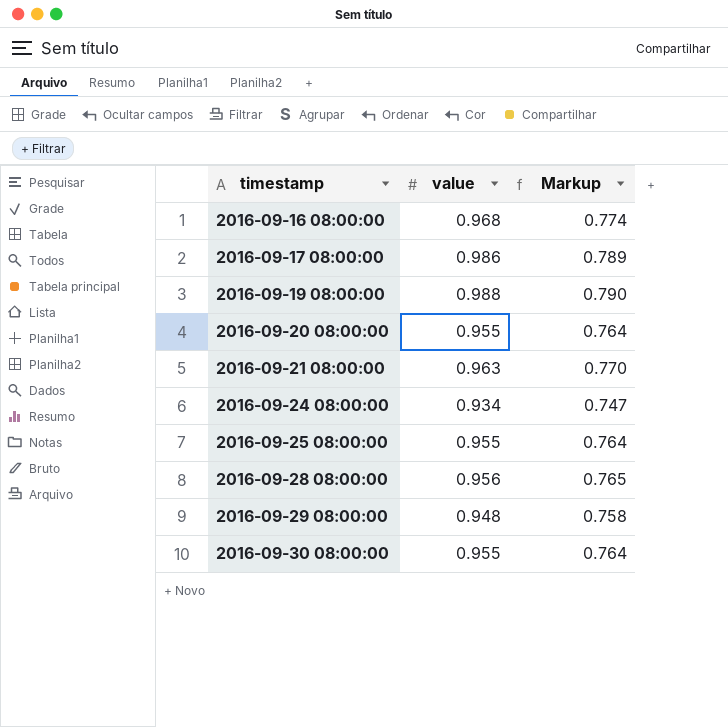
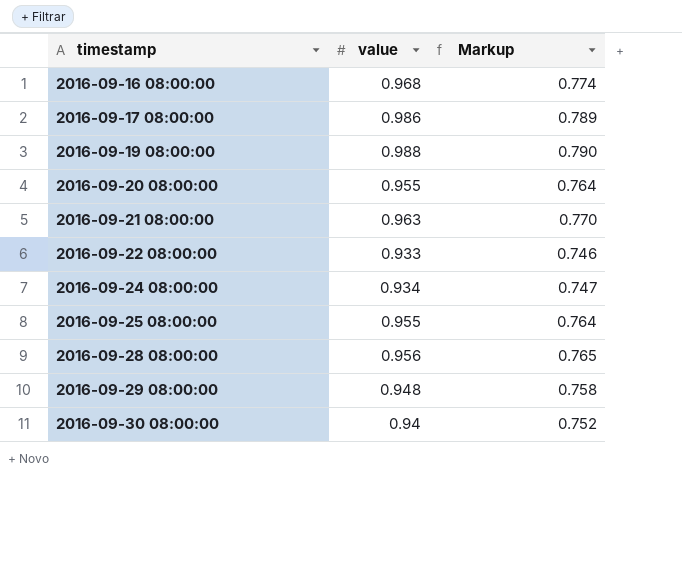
row 2016-09-22 08:00:00: none -> 0.933 | 0.746
2016-09-30 08:00:00 | value: 0.955 -> 0.94
2016-09-30 08:00:00 | Markup: 0.764 -> 0.752

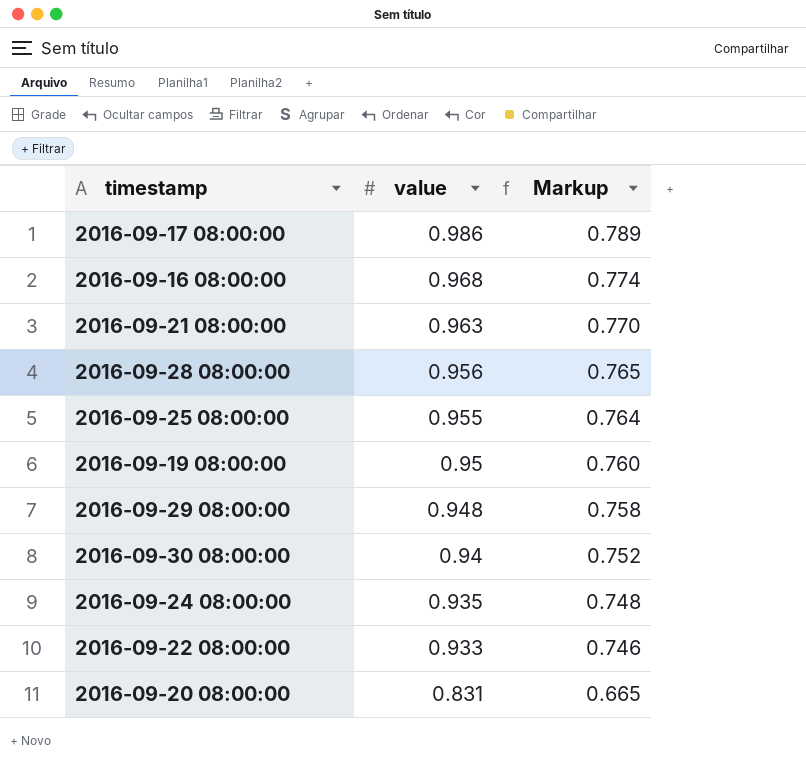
row order: timestamp ascending -> value descending
2016-09-19 08:00:00 | value: 0.988 -> 0.95
2016-09-19 08:00:00 | Markup: 0.790 -> 0.760
2016-09-24 08:00:00 | value: 0.934 -> 0.935
2016-09-24 08:00:00 | Markup: 0.747 -> 0.748
2016-09-20 08:00:00 | value: 0.955 -> 0.831
2016-09-20 08:00:00 | Markup: 0.764 -> 0.665

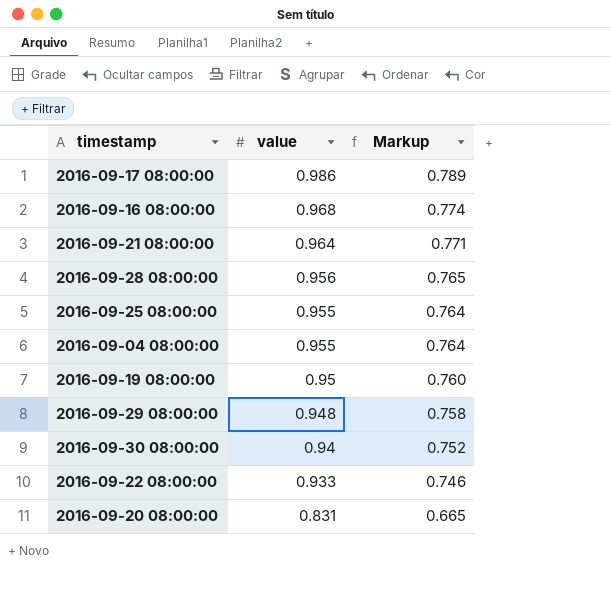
row 2016-09-24 08:00:00: 0.935 | 0.748 -> none
2016-09-21 08:00:00 | value: 0.963 -> 0.964
2016-09-21 08:00:00 | Markup: 0.770 -> 0.771
row 2016-09-04 08:00:00: none -> 0.955 | 0.764

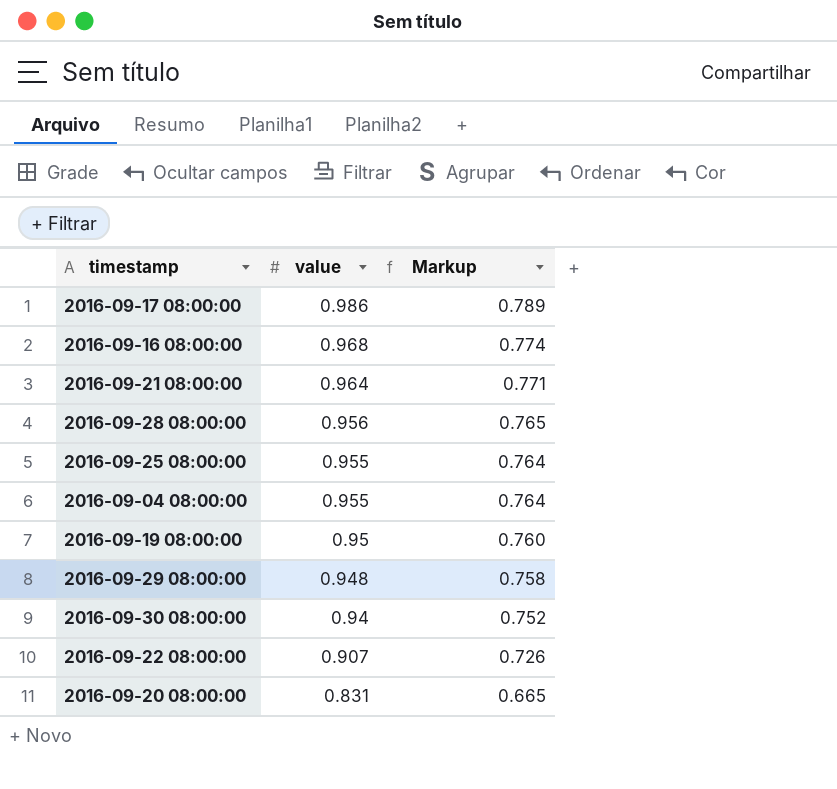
2016-09-22 08:00:00 | value: 0.933 -> 0.907
2016-09-22 08:00:00 | Markup: 0.746 -> 0.726

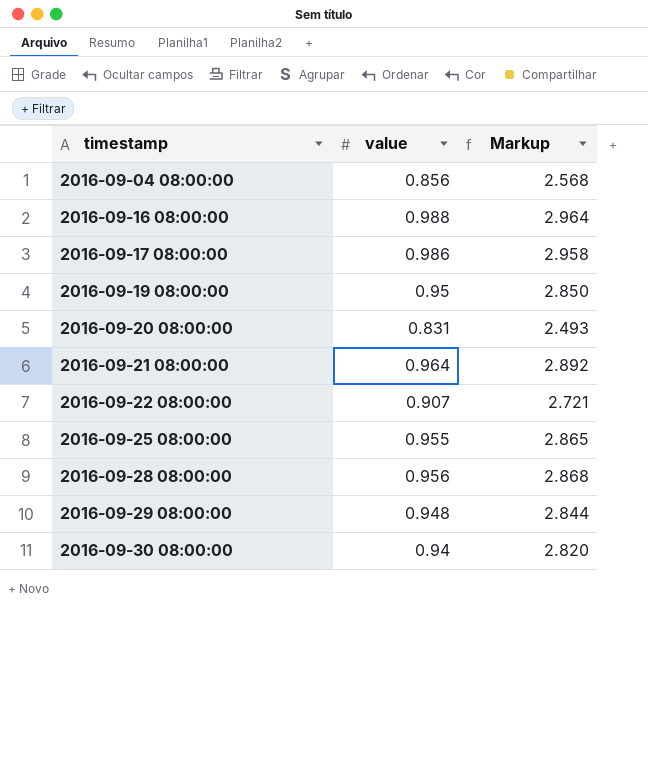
row order: value descending -> timestamp ascending
column Markup | formula: [value] * 0.8 -> [value] * 3
2016-09-04 08:00:00 | value: 0.955 -> 0.856
2016-09-16 08:00:00 | value: 0.968 -> 0.988

